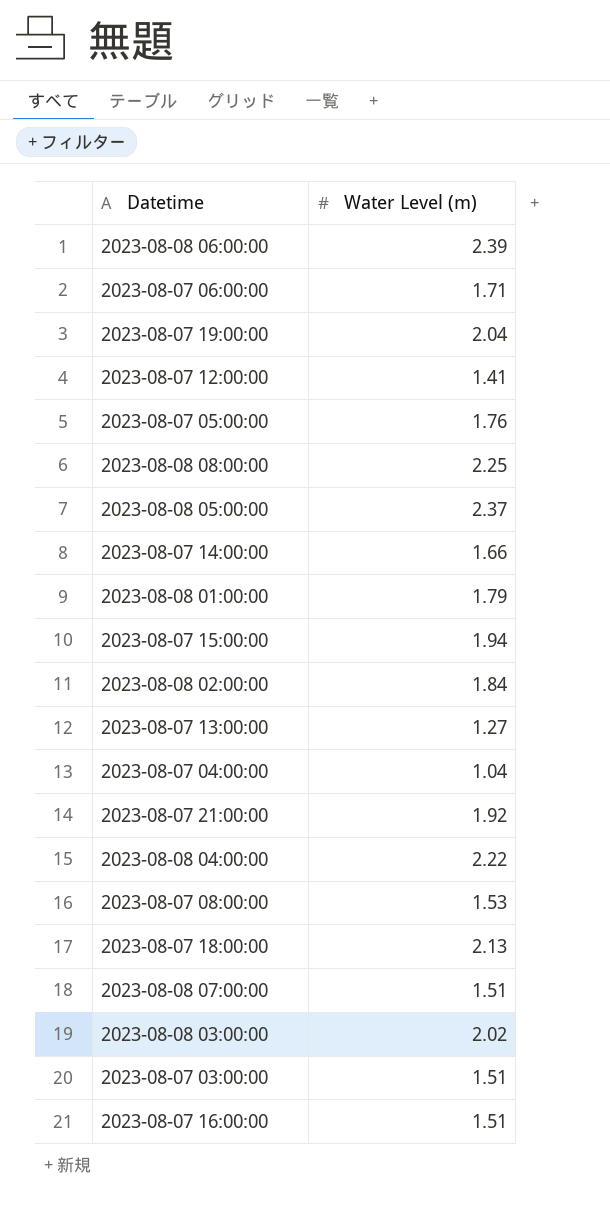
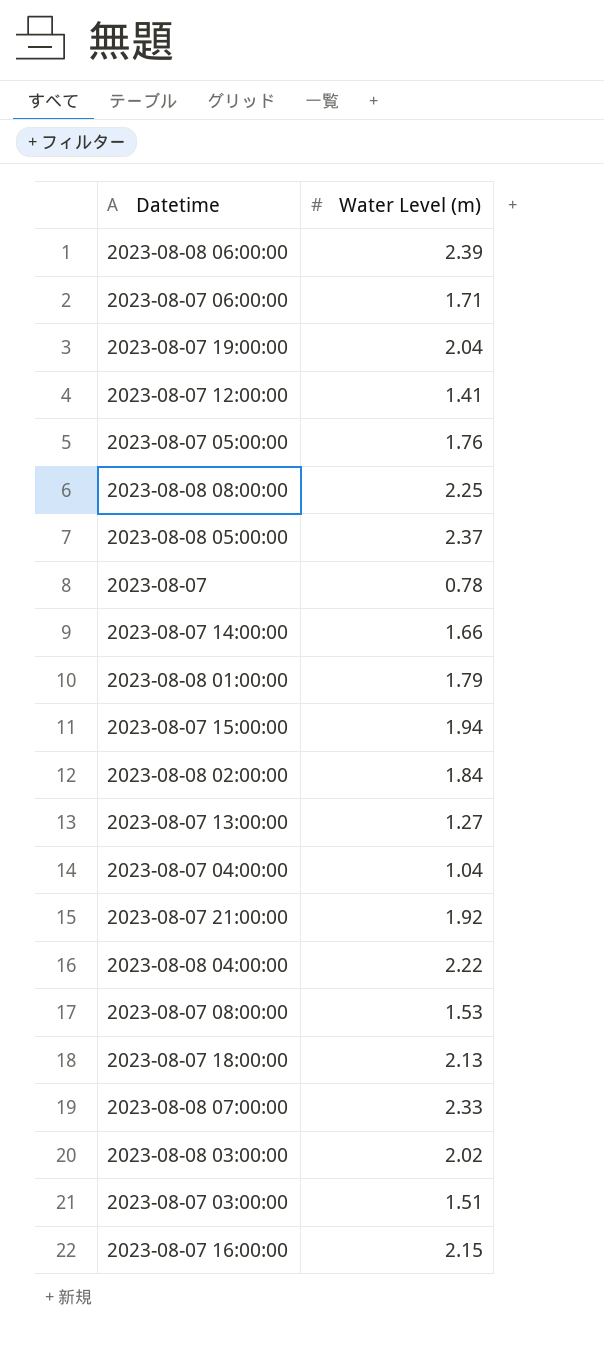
row 2023-08-07: none -> 0.78
2023-08-08 07:00:00 | Water Level (m): 1.51 -> 2.33
2023-08-07 16:00:00 | Water Level (m): 1.51 -> 2.15

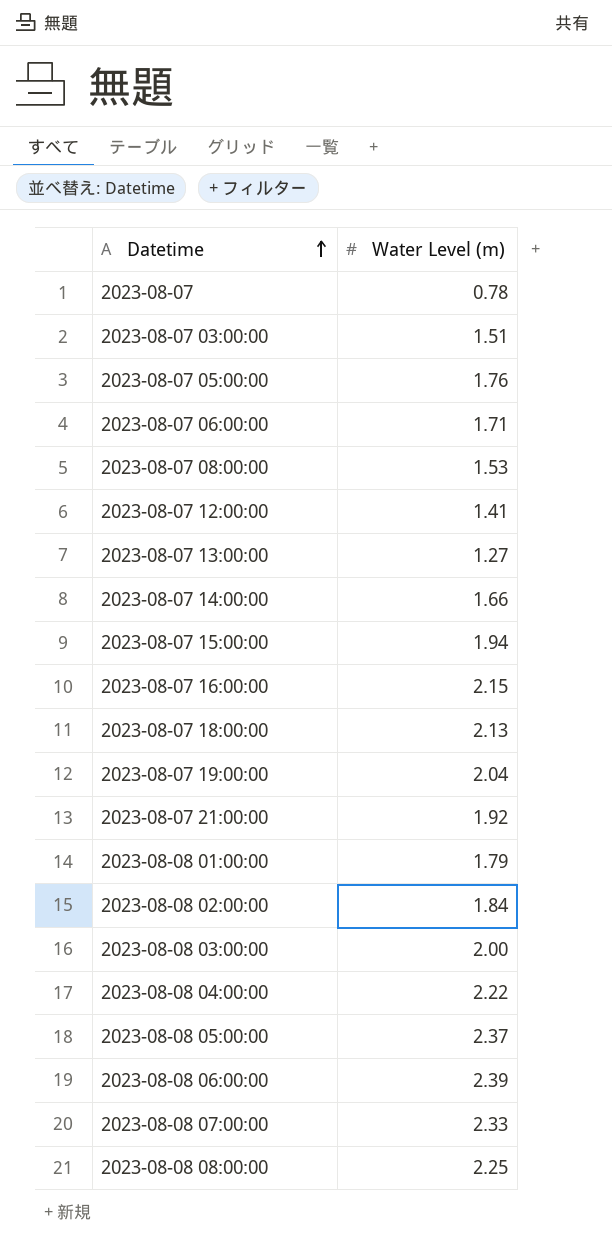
row order: none -> Datetime ascending
row 2023-08-07 04:00:00: 1.04 -> none
2023-08-08 03:00:00 | Water Level (m): 2.02 -> 2.00

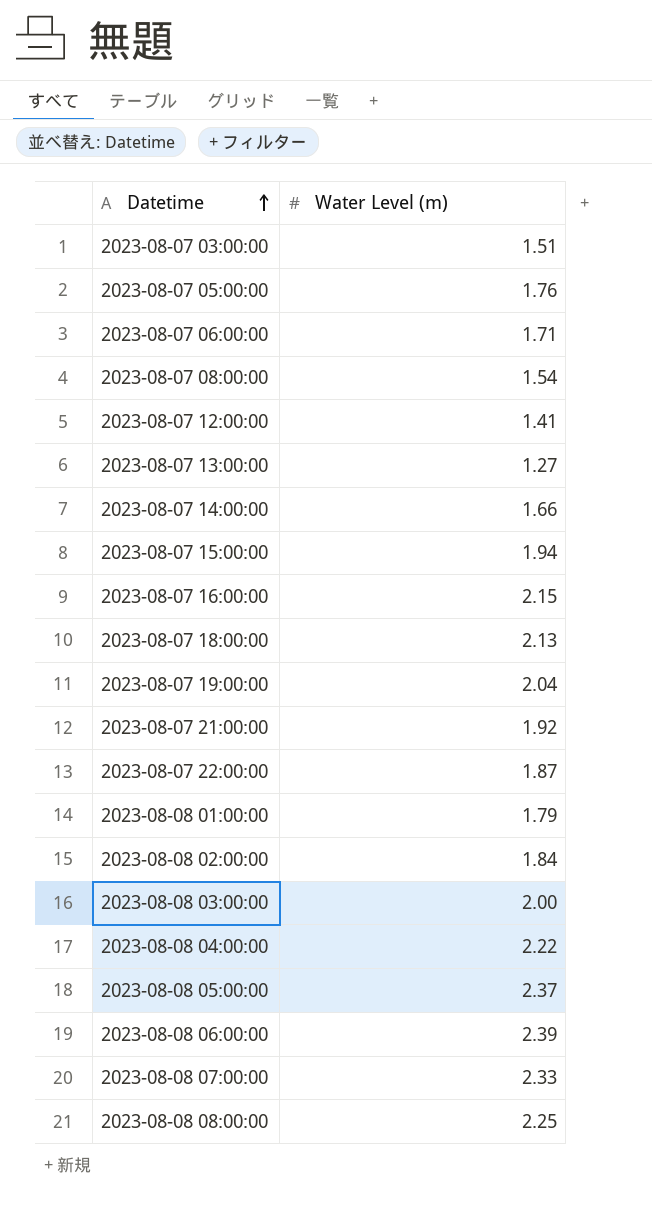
row 2023-08-07: 0.78 -> none
2023-08-07 08:00:00 | Water Level (m): 1.53 -> 1.54
row 2023-08-07 22:00:00: none -> 1.87

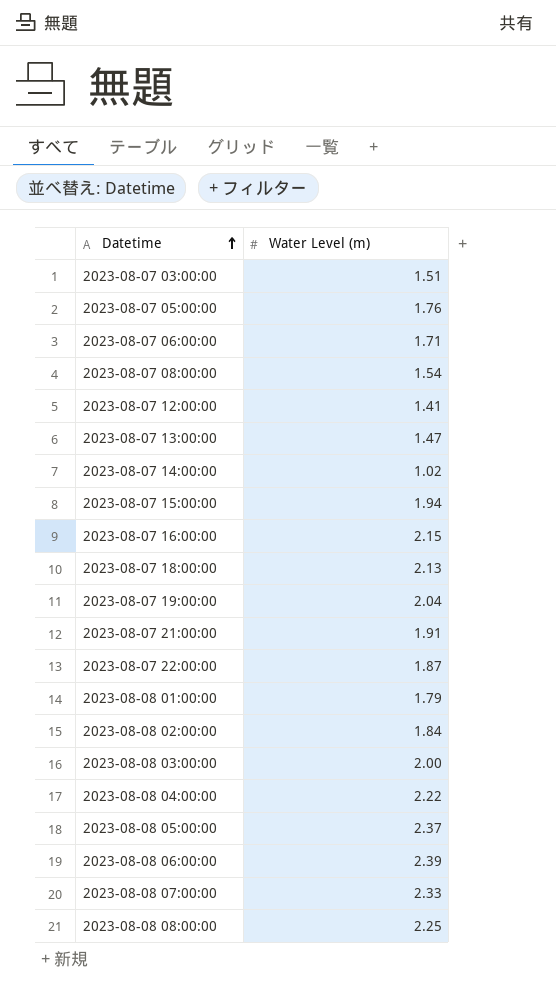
2023-08-07 13:00:00 | Water Level (m): 1.27 -> 1.47
2023-08-07 14:00:00 | Water Level (m): 1.66 -> 1.02
2023-08-07 21:00:00 | Water Level (m): 1.92 -> 1.91

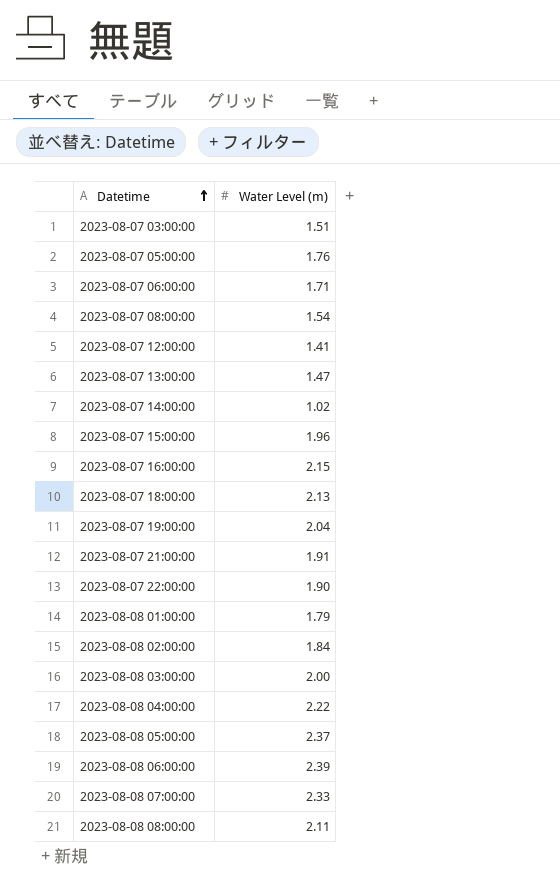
2023-08-07 15:00:00 | Water Level (m): 1.94 -> 1.96
2023-08-07 22:00:00 | Water Level (m): 1.87 -> 1.90
2023-08-08 08:00:00 | Water Level (m): 2.25 -> 2.11

